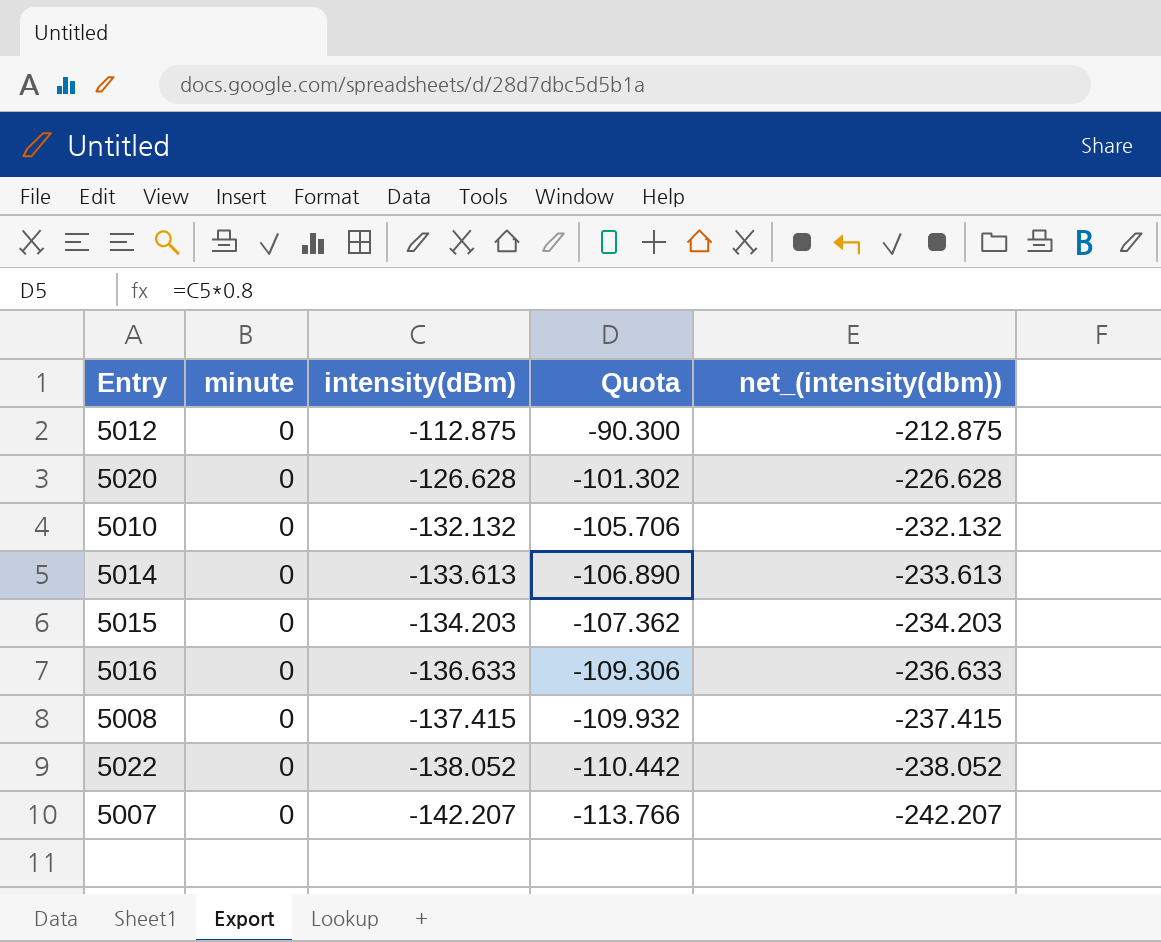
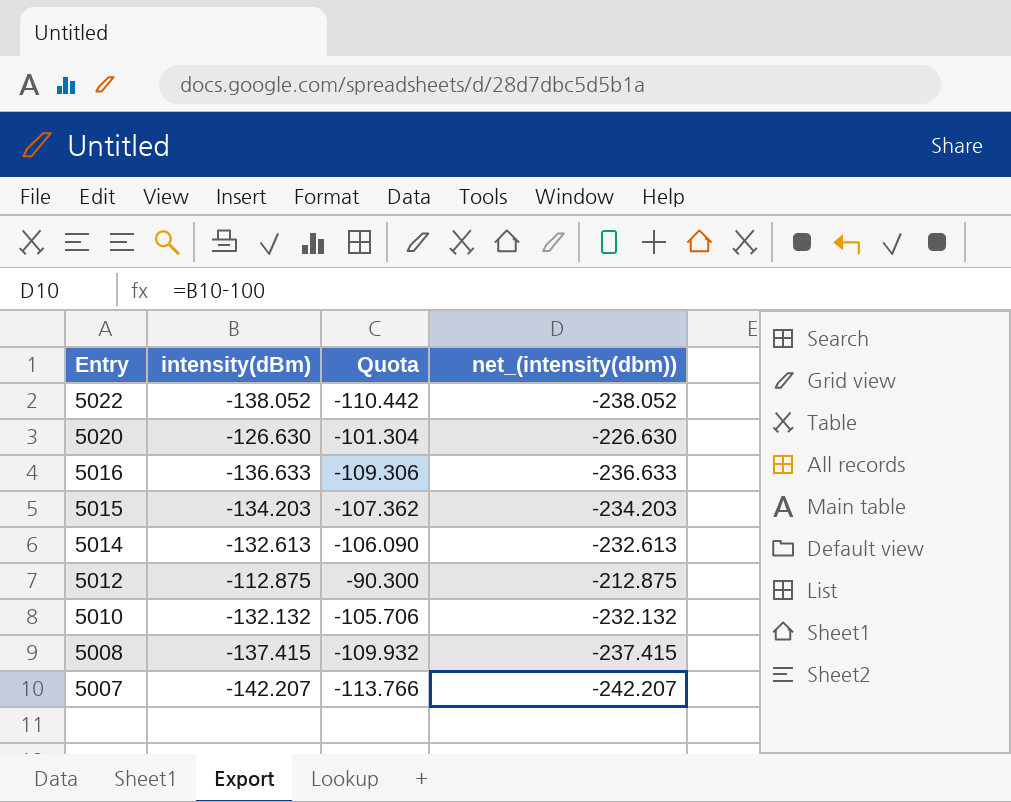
row order: intensity(dBm) descending -> Entry descending
column minute | position: 2 -> none
5020 | intensity(dBm): -126.628 -> -126.630
5020 | Quota: -101.302 -> -101.304
5020 | net_(intensity(dbm)): -226.628 -> -226.630
5014 | intensity(dBm): -133.613 -> -132.613
5014 | Quota: -106.890 -> -106.090
5014 | net_(intensity(dbm)): -233.613 -> -232.613

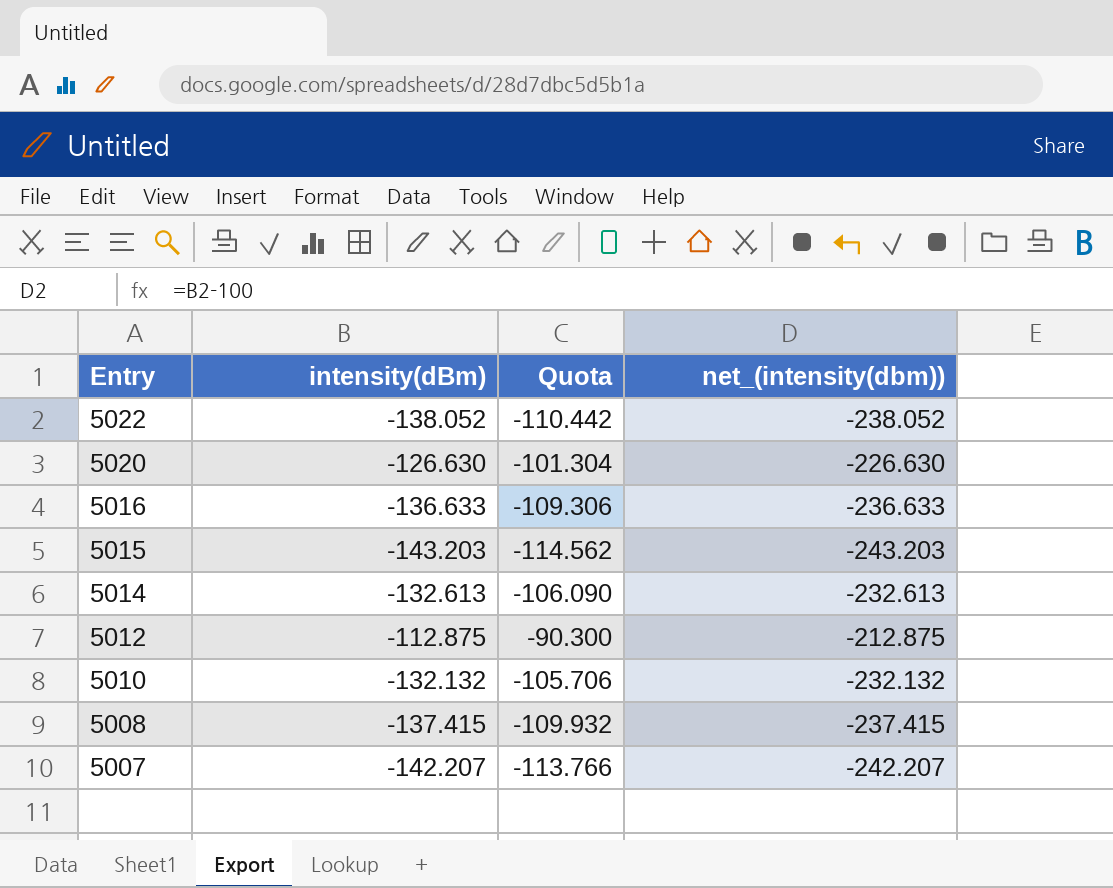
5015 | intensity(dBm): -134.203 -> -143.203
5015 | Quota: -107.362 -> -114.562
5015 | net_(intensity(dbm)): -234.203 -> -243.203

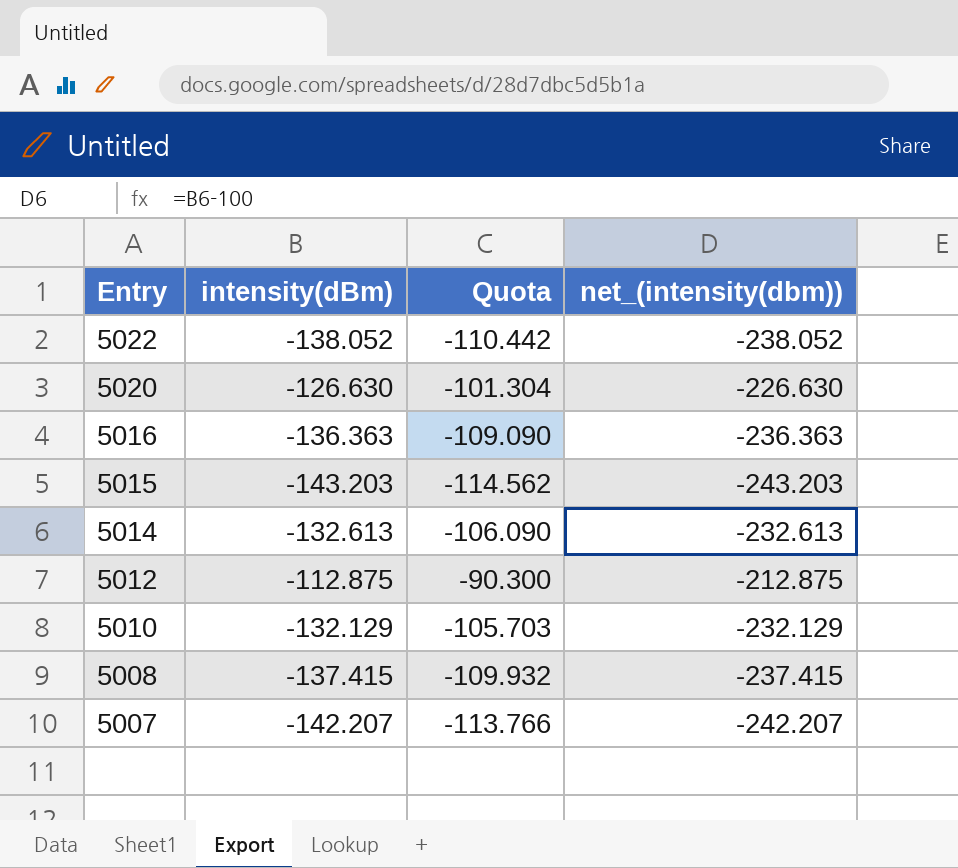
5016 | intensity(dBm): -136.633 -> -136.363
5016 | Quota: -109.306 -> -109.090
5016 | net_(intensity(dbm)): -236.633 -> -236.363
5010 | intensity(dBm): -132.132 -> -132.129
5010 | Quota: -105.706 -> -105.703
5010 | net_(intensity(dbm)): -232.132 -> -232.129

